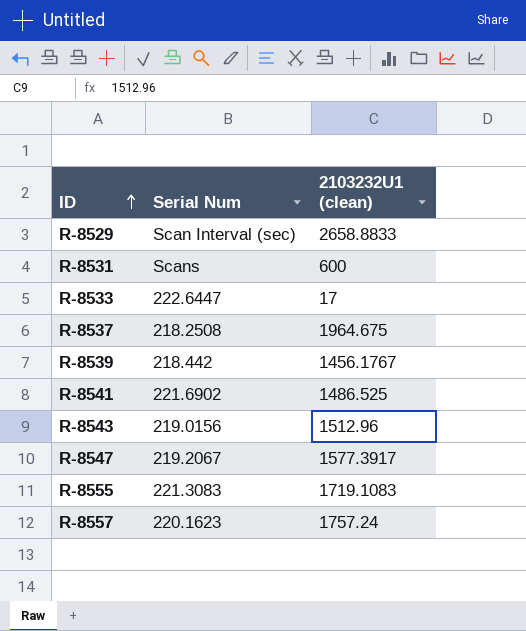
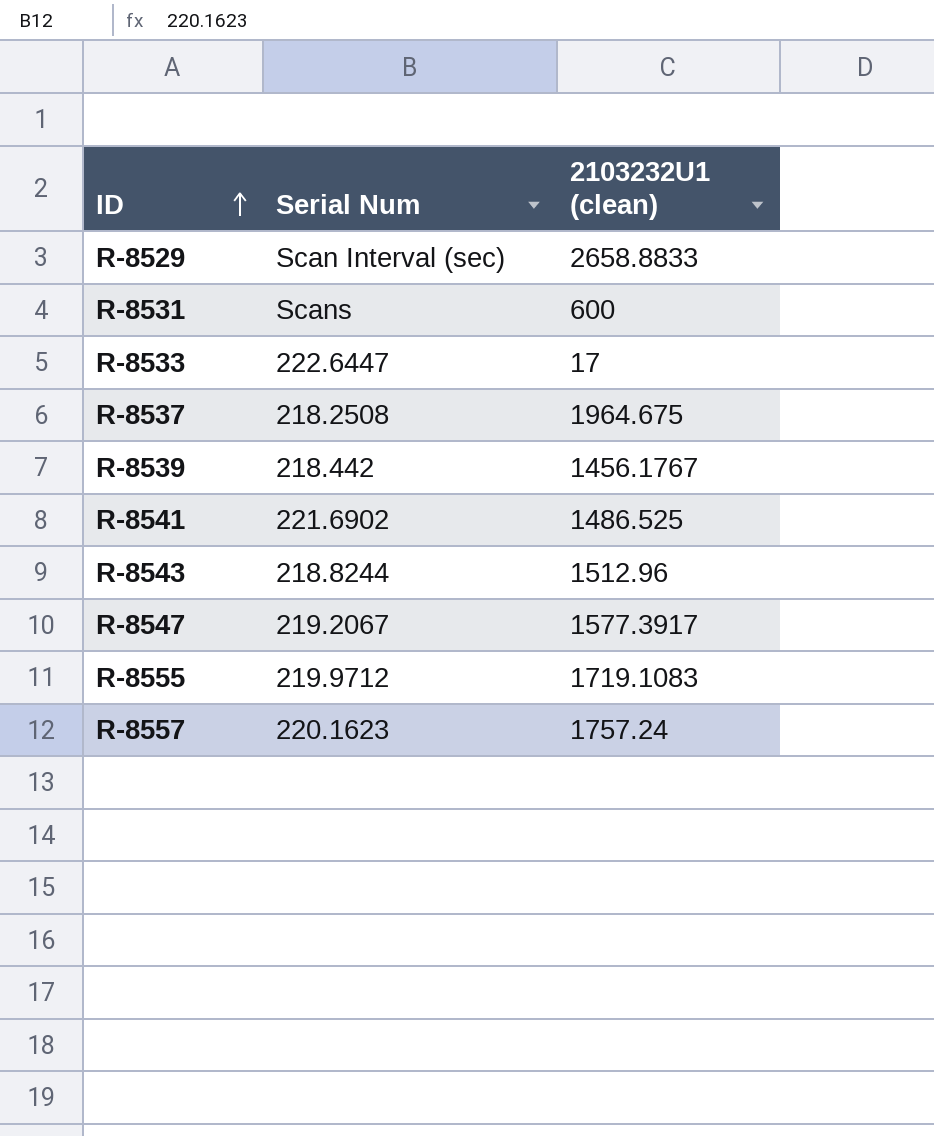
R-8543 | Serial Num: 219.0156 -> 218.8244
R-8555 | Serial Num: 221.3083 -> 219.9712

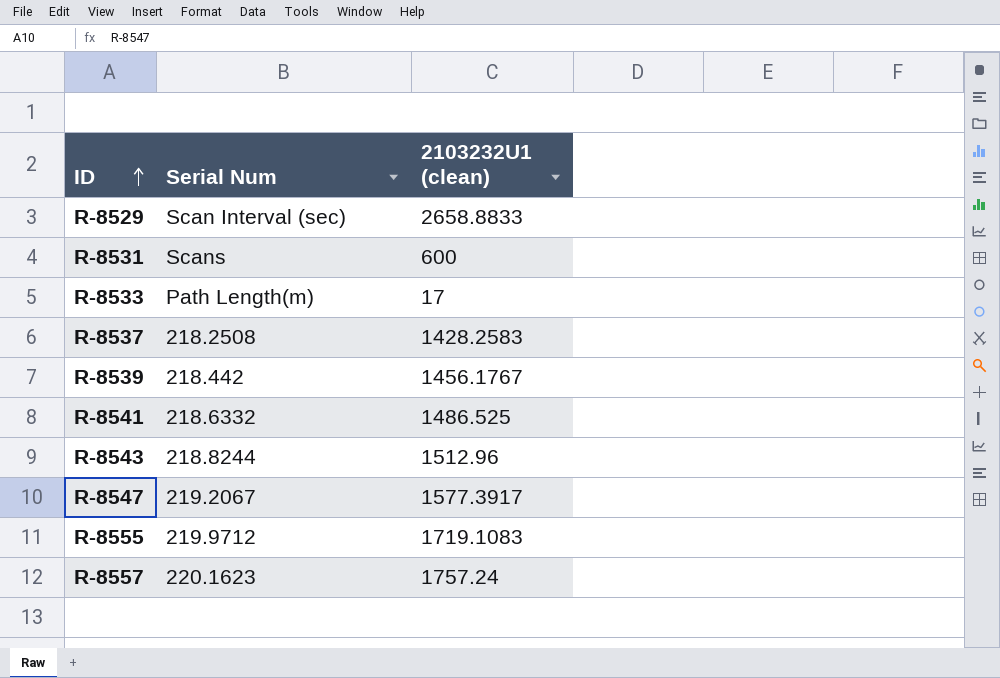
R-8533 | Serial Num: 222.6447 -> Path Length(m)
R-8537 | 2103232U1 (clean): 1964.675 -> 1428.2583
R-8541 | Serial Num: 221.6902 -> 218.6332

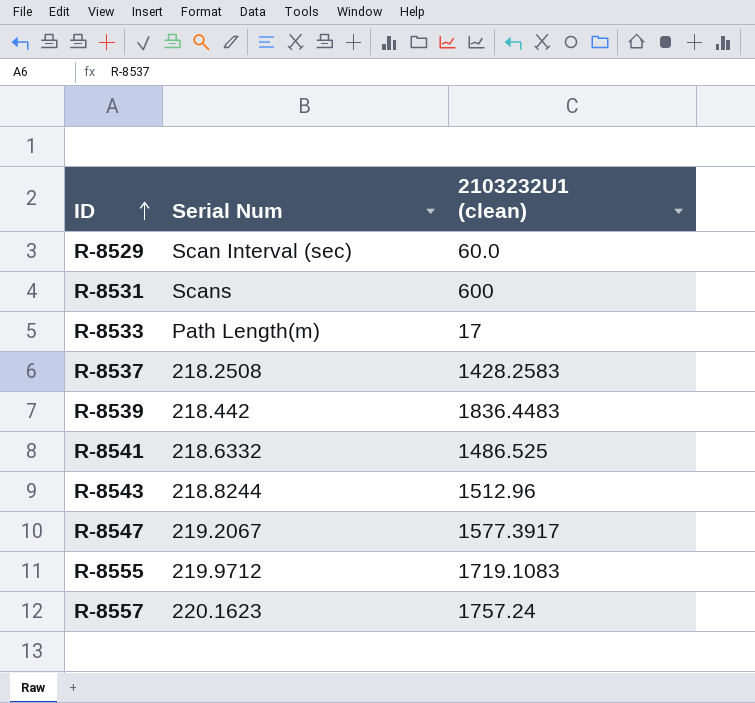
R-8529 | 2103232U1 (clean): 2658.8833 -> 60.0
R-8539 | 2103232U1 (clean): 1456.1767 -> 1836.4483

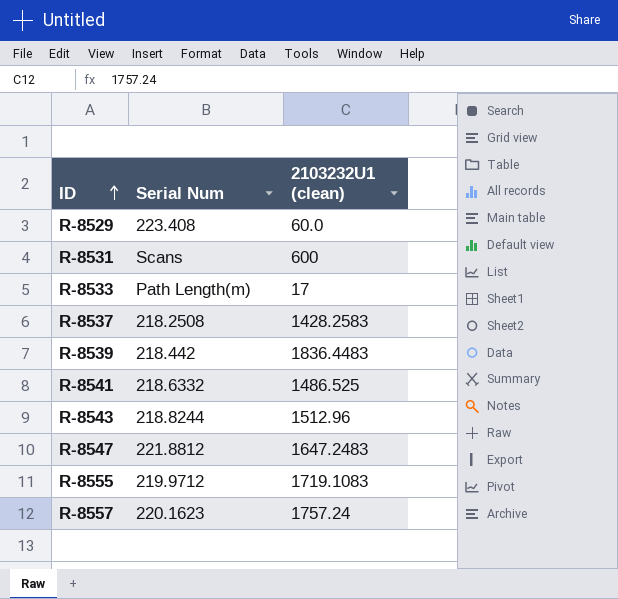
R-8529 | Serial Num: Scan Interval (sec) -> 223.408
R-8547 | Serial Num: 219.2067 -> 221.8812
R-8547 | 2103232U1 (clean): 1577.3917 -> 1647.2483

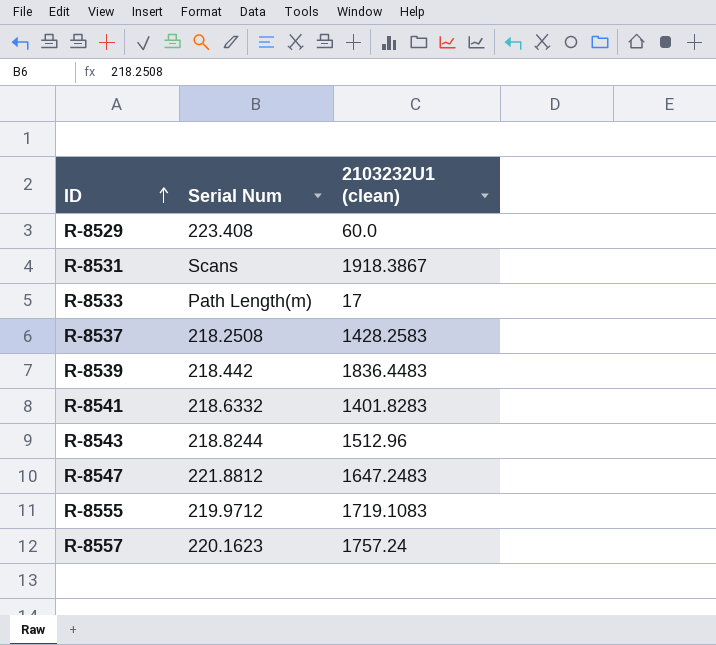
R-8531 | 2103232U1 (clean): 600 -> 1918.3867
R-8541 | 2103232U1 (clean): 1486.525 -> 1401.8283

